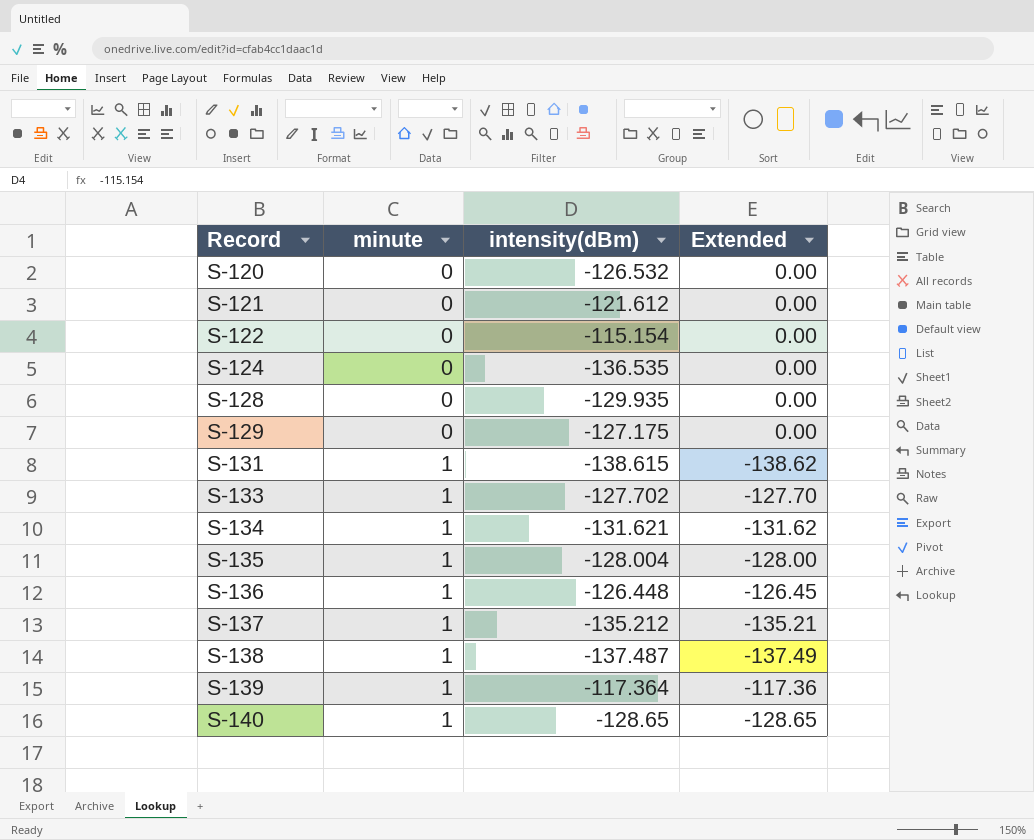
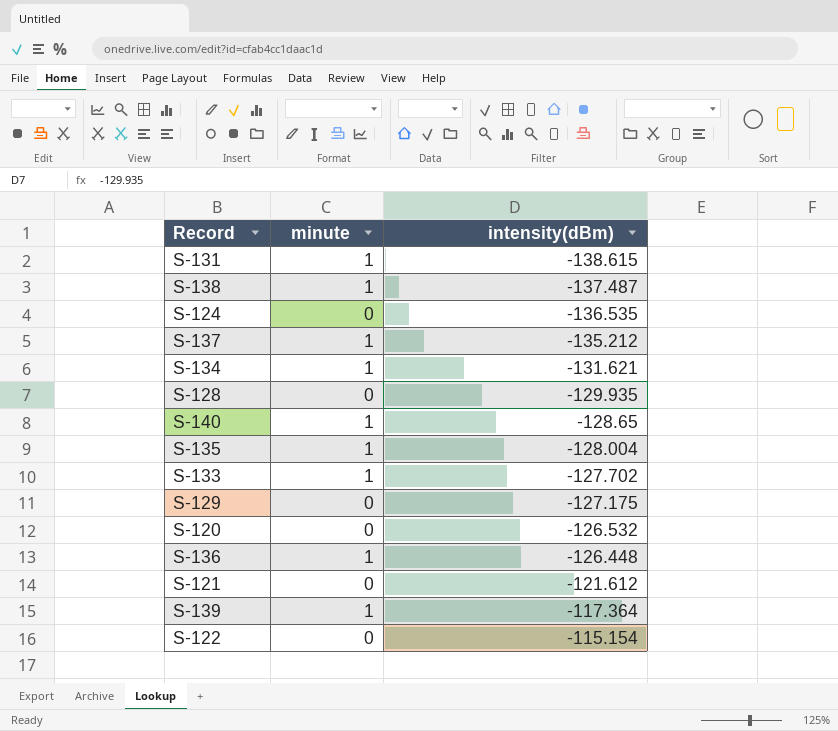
row order: Record ascending -> intensity(dBm) ascending
column Extended | formula: [minute] * [intensity(dBm)] -> none

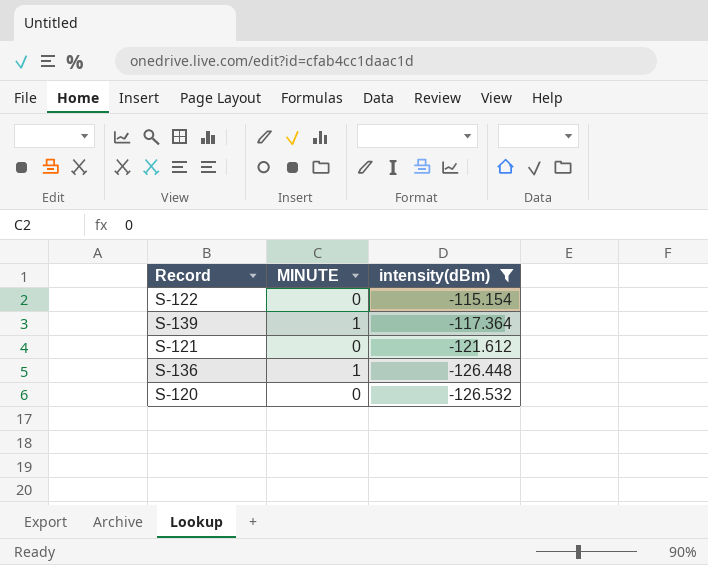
filter: none -> intensity(dBm) >= -126.532
row order: intensity(dBm) ascending -> intensity(dBm) descending
column name: minute -> MINUTE

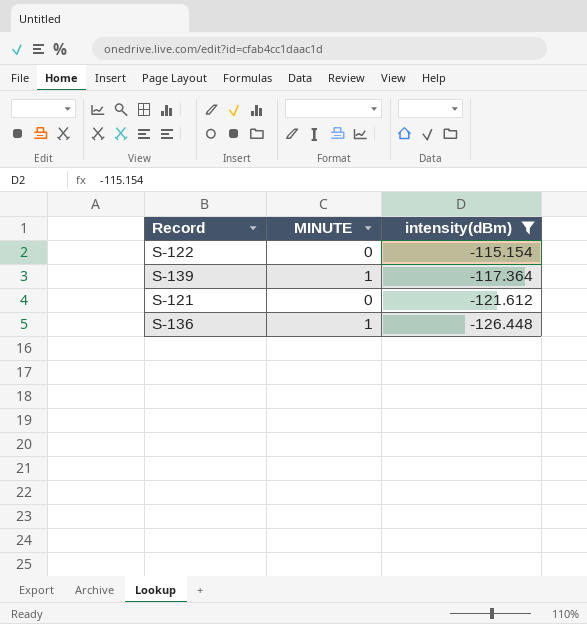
row S-120: 0 | -126.532 -> none

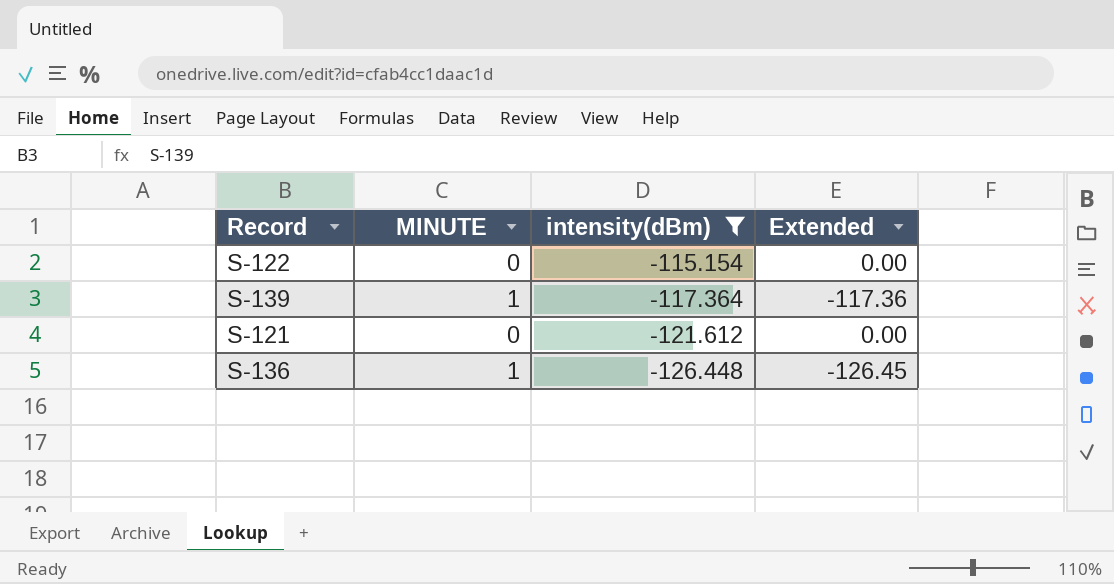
column Extended | formula: none -> [MINUTE] * [intensity(dBm)]

